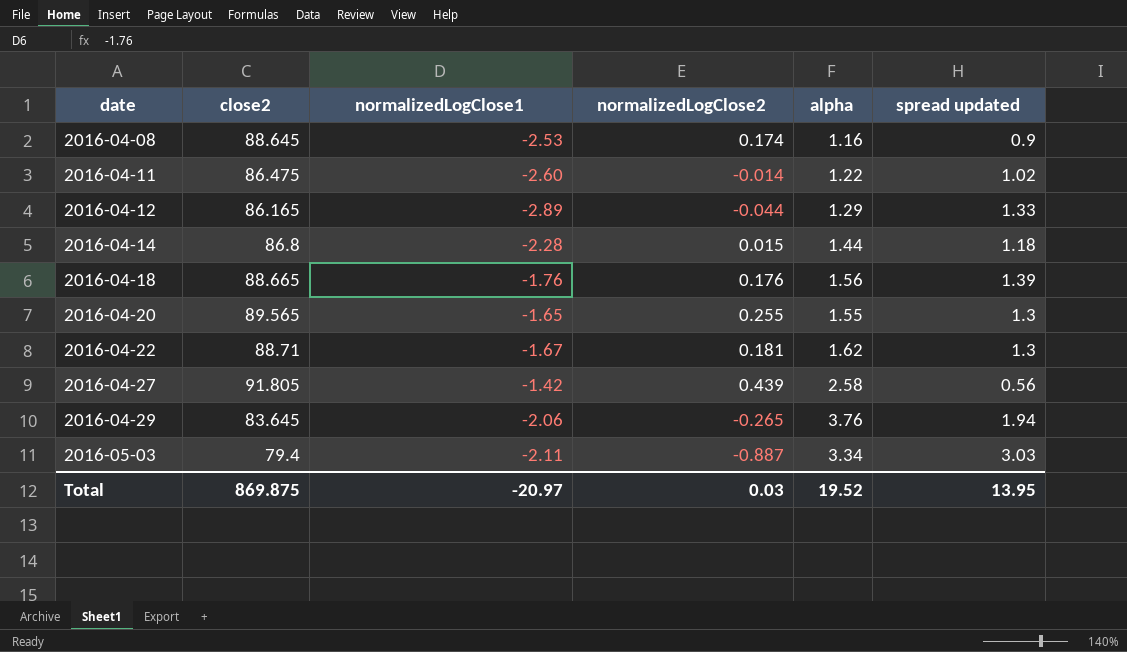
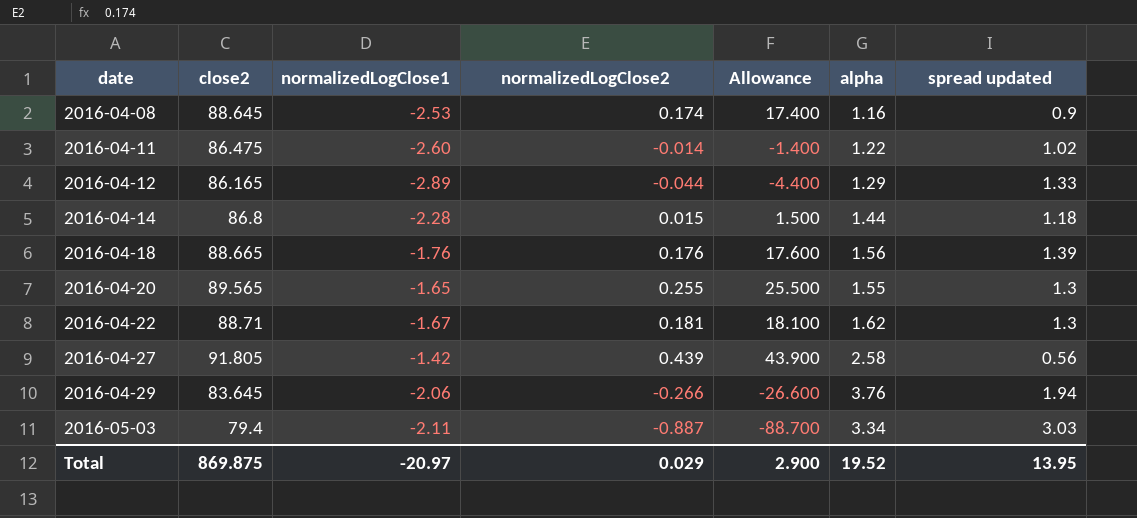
column Allowance | formula: none -> [normalizedLogClose2] * 100
2016-04-29 | normalizedLogClose2: -0.265 -> -0.266
Total | normalizedLogClose2: 0.03 -> 0.029

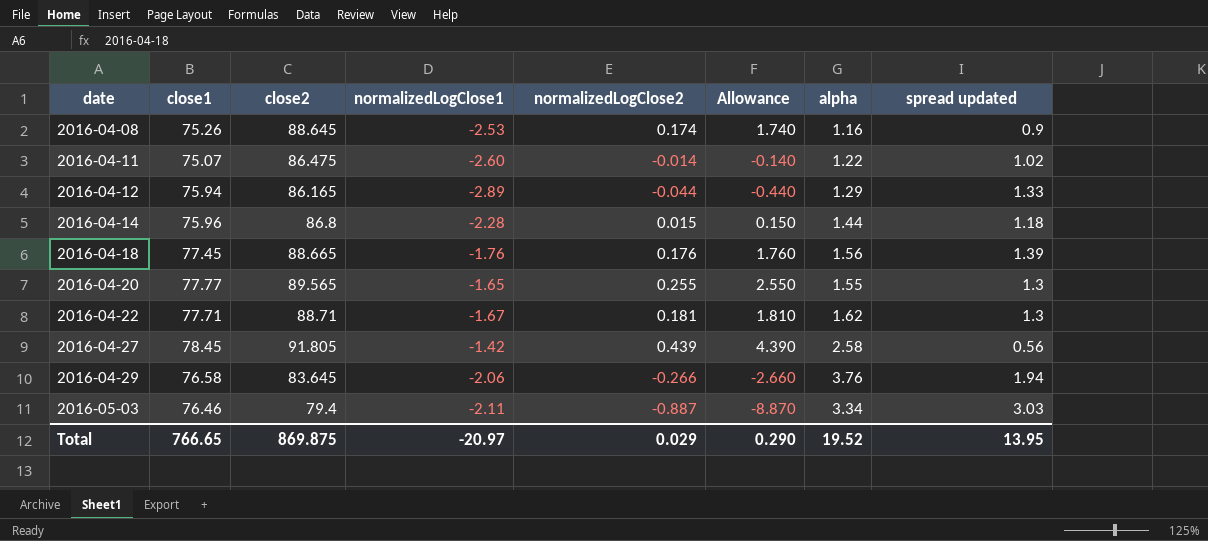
column close1 | position: none -> 2
column Allowance | formula: [normalizedLogClose2] * 100 -> [normalizedLogClose2] * 10
Total | Allowance: 2.900 -> 0.290

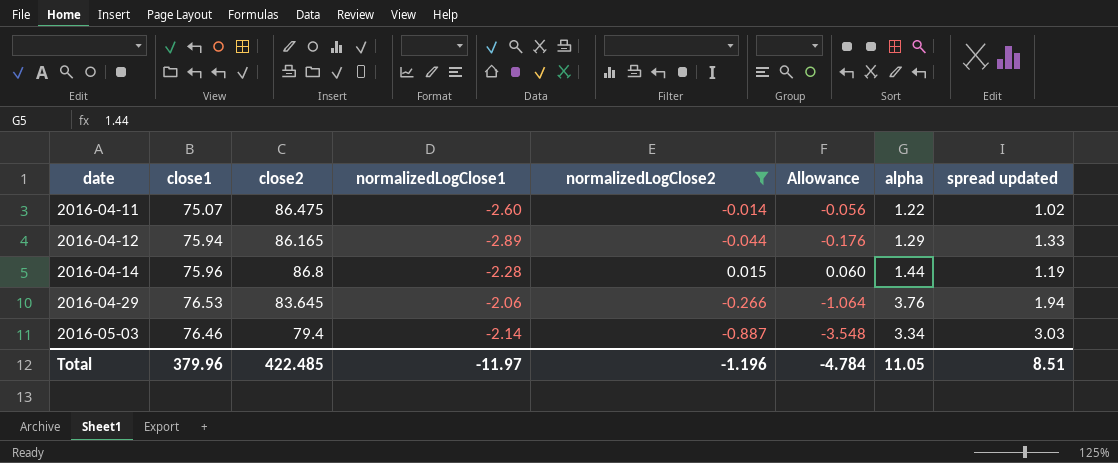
filter: none -> normalizedLogClose2 <= 0.015
column Allowance | formula: [normalizedLogClose2] * 10 -> [normalizedLogClose2] * 4
2016-04-14 | spread updated: 1.18 -> 1.19
2016-04-29 | close1: 76.58 -> 76.53
2016-05-03 | normalizedLogClose1: -2.11 -> -2.14
Total | close1: 766.65 -> 379.96
Total | close2: 869.875 -> 422.485
Total | normalizedLogClose1: -20.97 -> -11.97
Total | normalizedLogClose2: 0.029 -> -1.196
Total | Allowance: 0.290 -> -4.784
Total | alpha: 19.52 -> 11.05
Total | spread updated: 13.95 -> 8.51

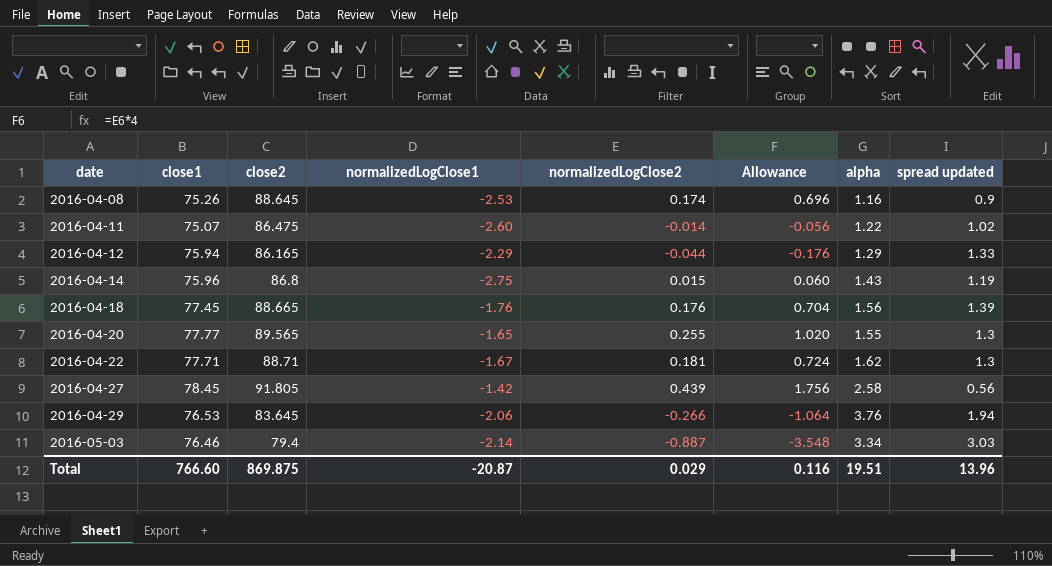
filter: normalizedLogClose2 <= 0.015 -> none
2016-04-12 | normalizedLogClose1: -2.89 -> -2.29
2016-04-14 | normalizedLogClose1: -2.28 -> -2.75
2016-04-14 | alpha: 1.44 -> 1.43
Total | close1: 379.96 -> 766.60
Total | close2: 422.485 -> 869.875
Total | normalizedLogClose1: -11.97 -> -20.87
Total | normalizedLogClose2: -1.196 -> 0.029
Total | Allowance: -4.784 -> 0.116
Total | alpha: 11.05 -> 19.51
Total | spread updated: 8.51 -> 13.96

